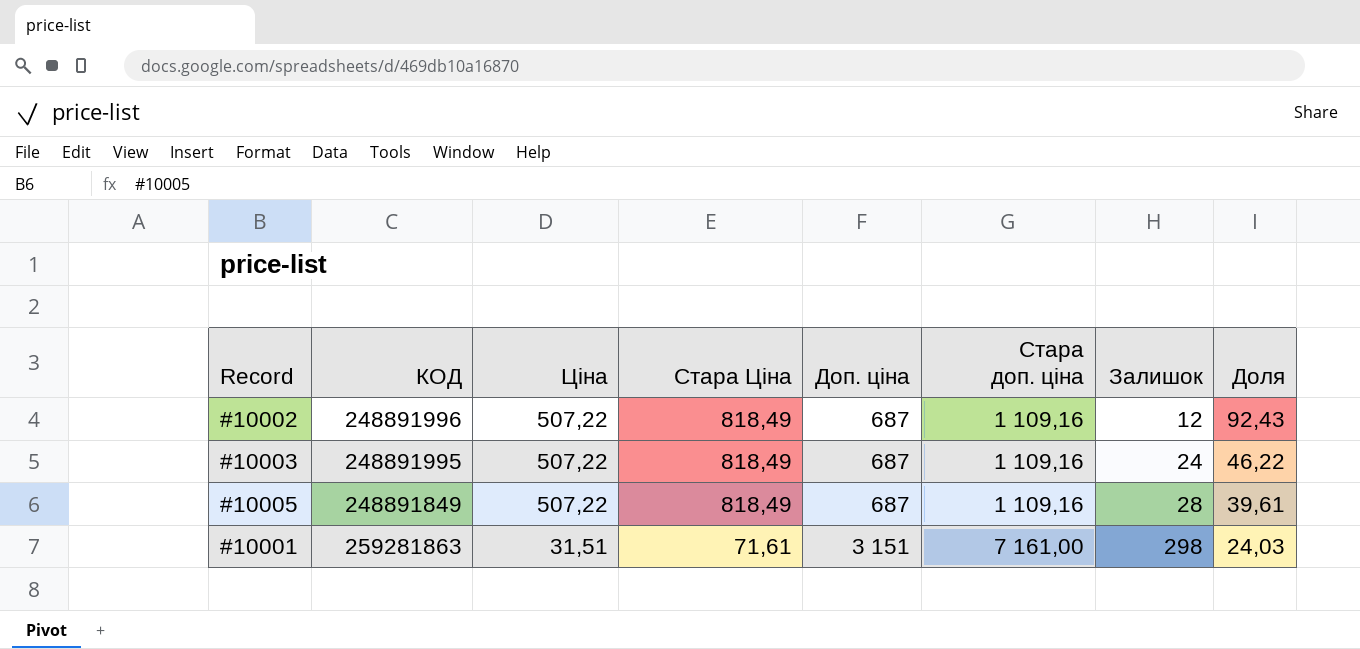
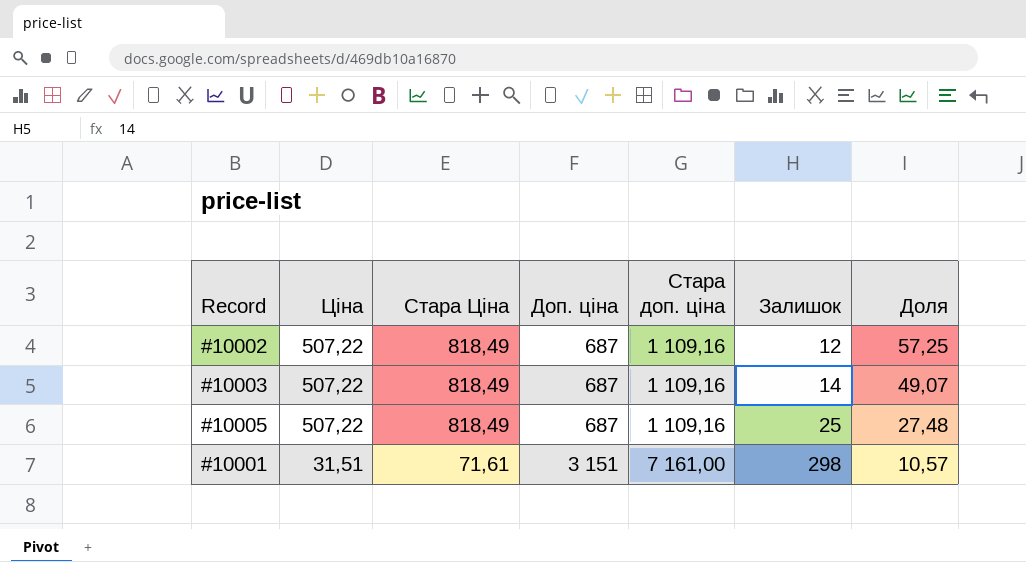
column КОД | position: 2 -> none
column Доля | formula: [Стара доп. ціна] / [Залишок] -> [Доп. ціна] / [Залишок]
#10003 | Залишок: 24 -> 14
#10005 | Залишок: 28 -> 25

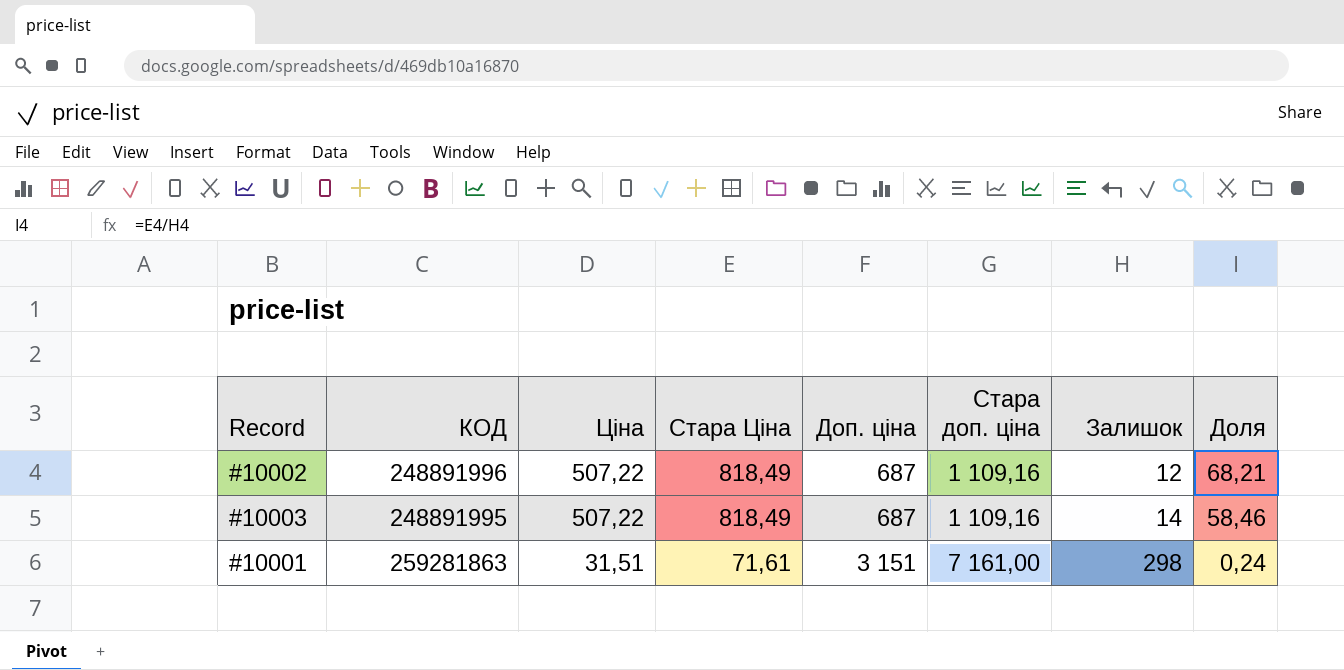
column КОД | position: none -> 2
column Доля | formula: [Доп. ціна] / [Залишок] -> [Стара Ціна] / [Залишок]
row #10005: 507,22 | 818,49 | 687 | 1 109,16 | 25 | 27,48 -> none

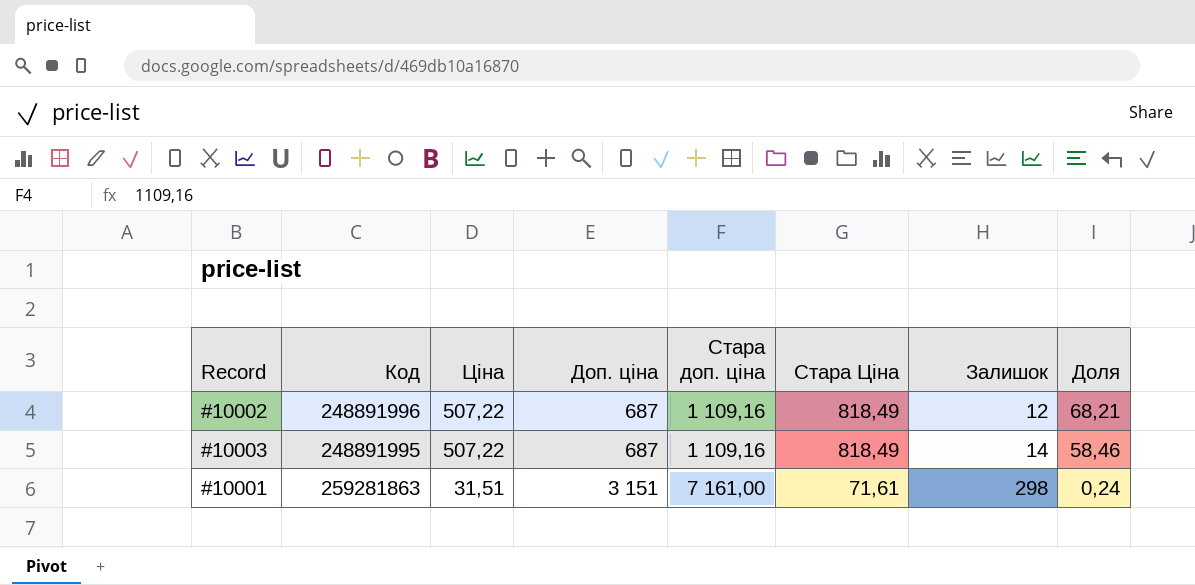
column name: КОД -> Код
column Стара Ціна | position: 4 -> 6

